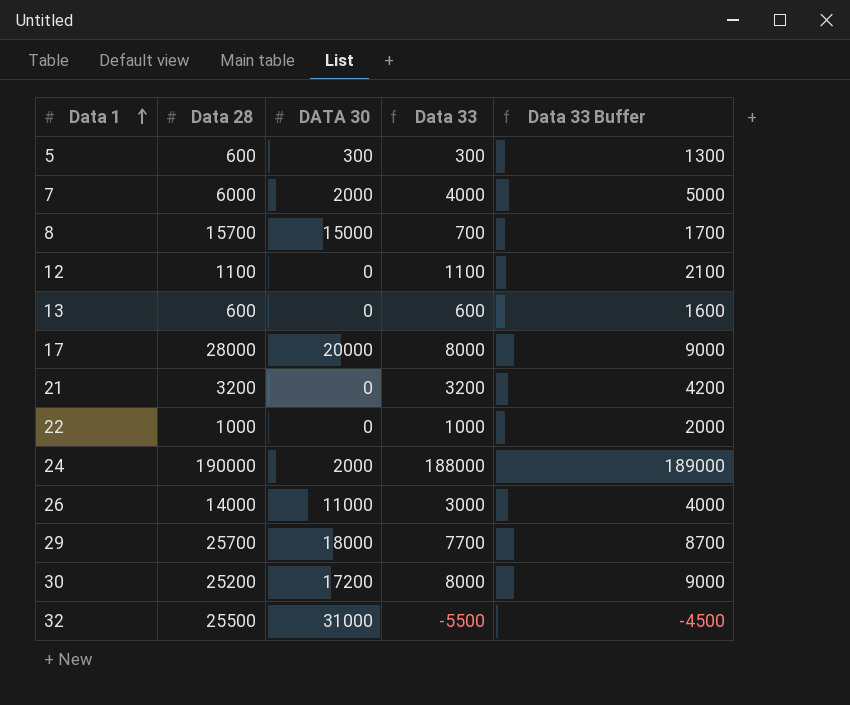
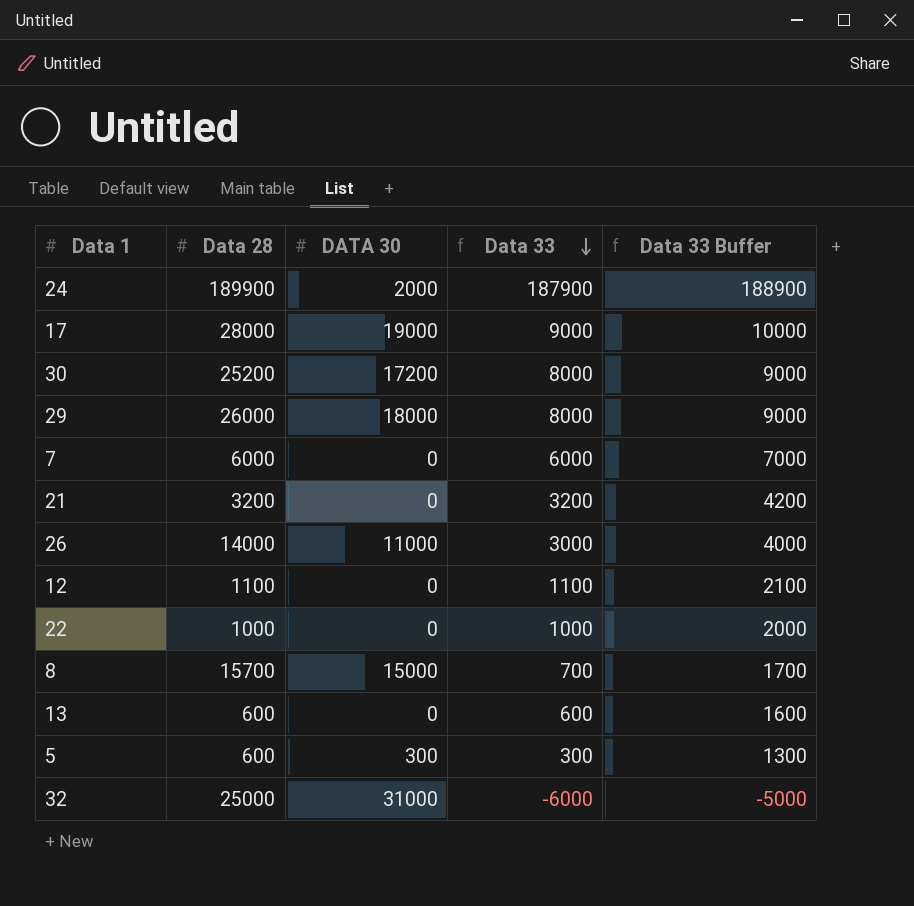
row order: Data 1 ascending -> Data 33 descending
24 | Data 28: 190000 -> 189900
24 | Data 33: 188000 -> 187900
24 | Data 33 Buffer: 189000 -> 188900
17 | DATA 30: 20000 -> 19000
17 | Data 33: 8000 -> 9000
17 | Data 33 Buffer: 9000 -> 10000
29 | Data 28: 25700 -> 26000
29 | Data 33: 7700 -> 8000
29 | Data 33 Buffer: 8700 -> 9000
7 | DATA 30: 2000 -> 0
7 | Data 33: 4000 -> 6000
7 | Data 33 Buffer: 5000 -> 7000
32 | Data 28: 25500 -> 25000
32 | Data 33: -5500 -> -6000
32 | Data 33 Buffer: -4500 -> -5000

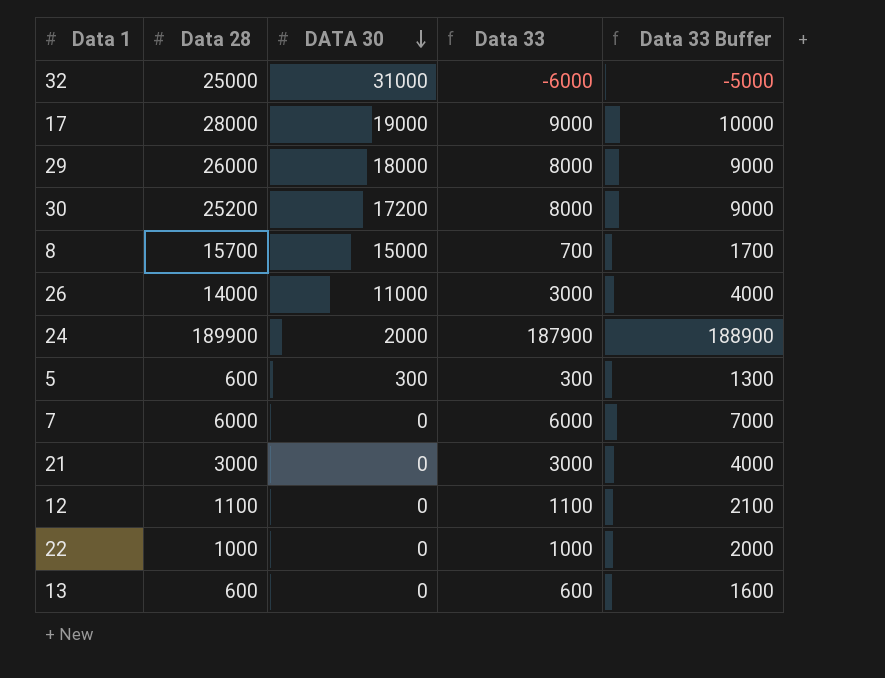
row order: Data 33 descending -> DATA 30 descending
21 | Data 28: 3200 -> 3000
21 | Data 33: 3200 -> 3000
21 | Data 33 Buffer: 4200 -> 4000

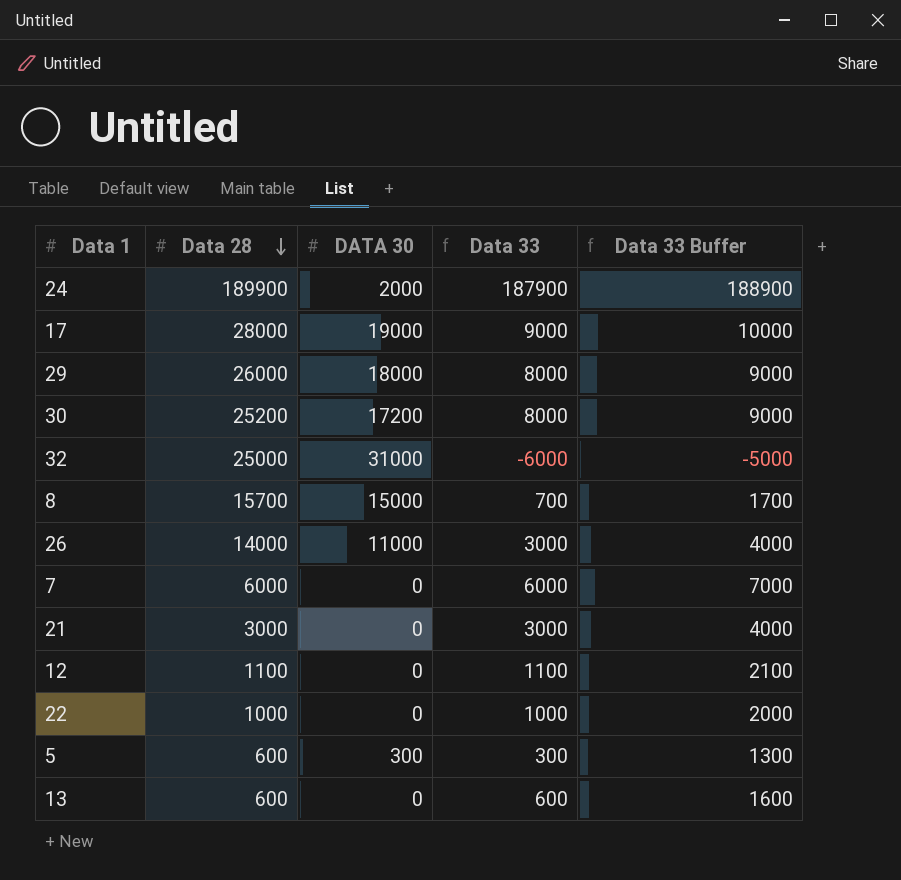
row order: DATA 30 descending -> Data 28 descending

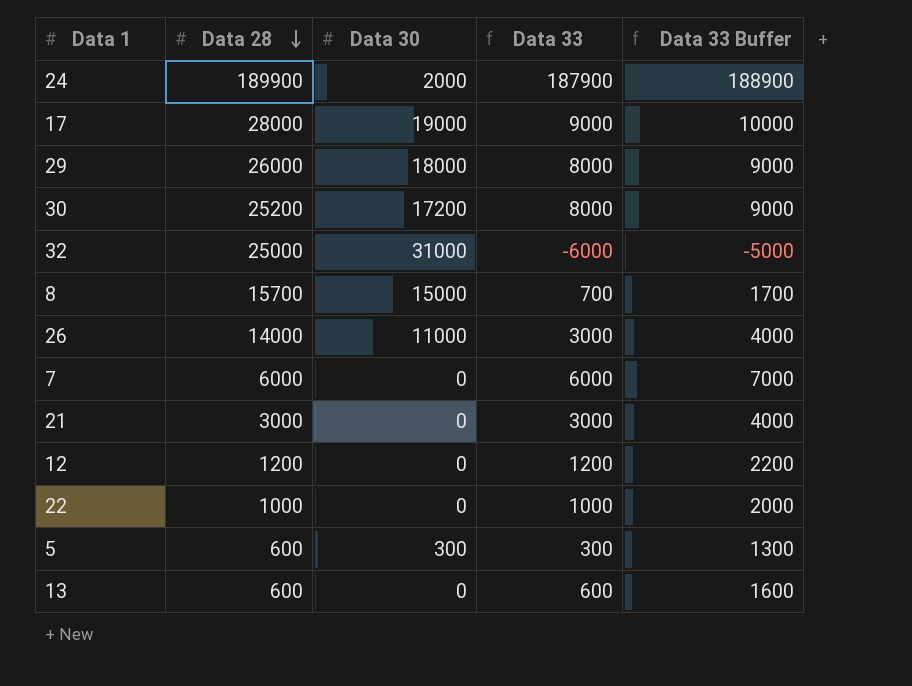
column name: DATA 30 -> Data 30
12 | Data 28: 1100 -> 1200
12 | Data 33: 1100 -> 1200
12 | Data 33 Buffer: 2100 -> 2200

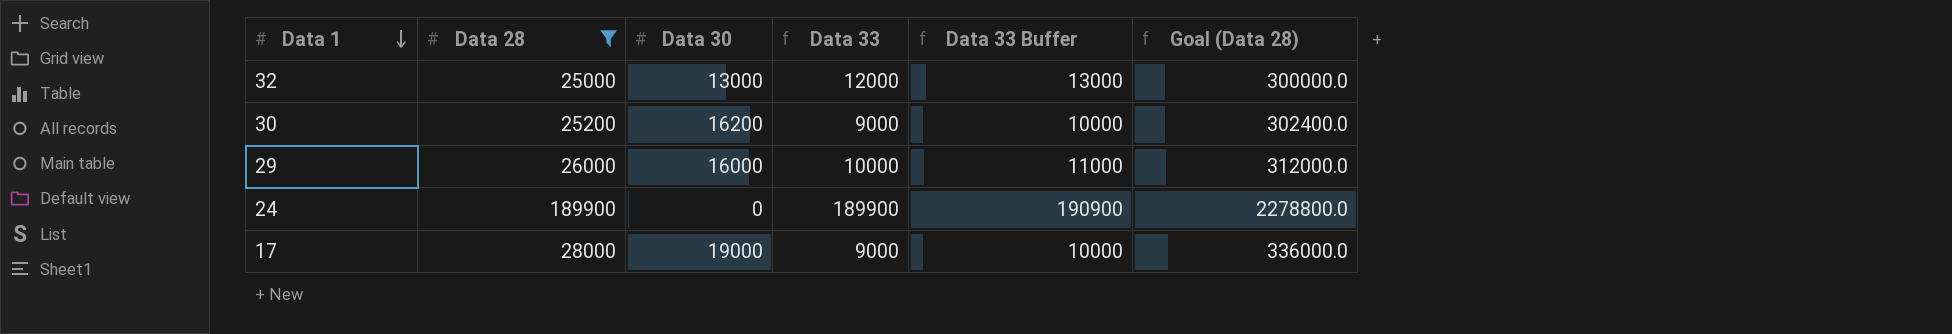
filter: none -> Data 28 >= 25000
row order: Data 28 descending -> Data 1 descending
column Goal (Data 28) | formula: none -> [Data 28] * 12
32 | Data 30: 31000 -> 13000
32 | Data 33: -6000 -> 12000
32 | Data 33 Buffer: -5000 -> 13000
30 | Data 30: 17200 -> 16200
30 | Data 33: 8000 -> 9000
30 | Data 33 Buffer: 9000 -> 10000
29 | Data 30: 18000 -> 16000
29 | Data 33: 8000 -> 10000
29 | Data 33 Buffer: 9000 -> 11000
24 | Data 30: 2000 -> 0
24 | Data 33: 187900 -> 189900
24 | Data 33 Buffer: 188900 -> 190900

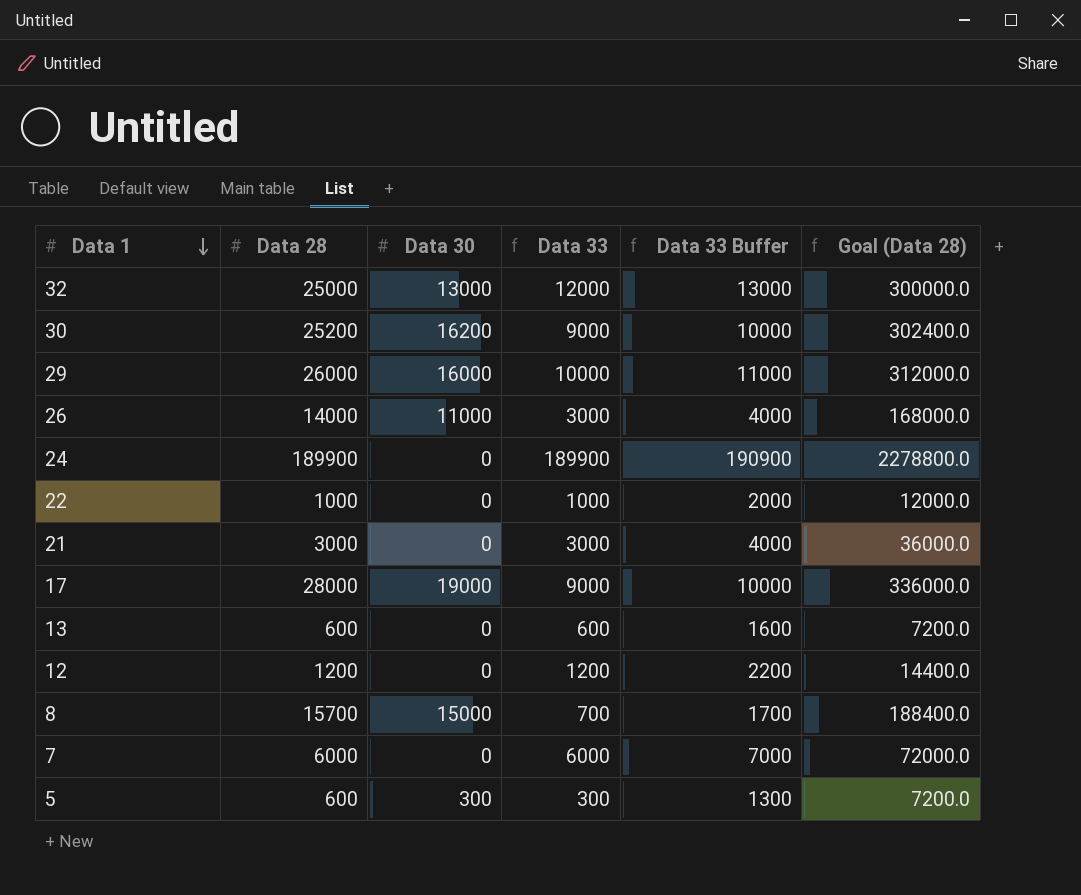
filter: Data 28 >= 25000 -> none

